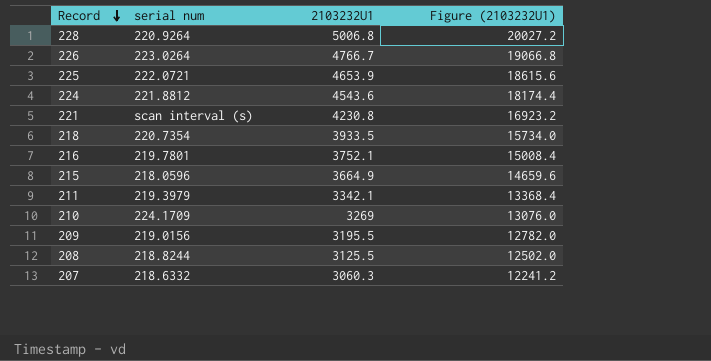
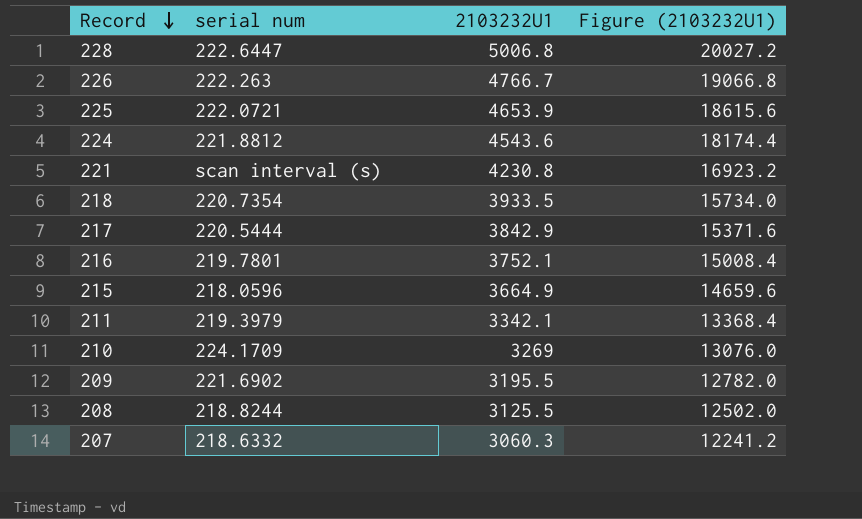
228 | serial num: 220.9264 -> 222.6447
226 | serial num: 223.0264 -> 222.263
row 217: none -> 220.5444 | 3842.9 | 15371.6
209 | serial num: 219.0156 -> 221.6902

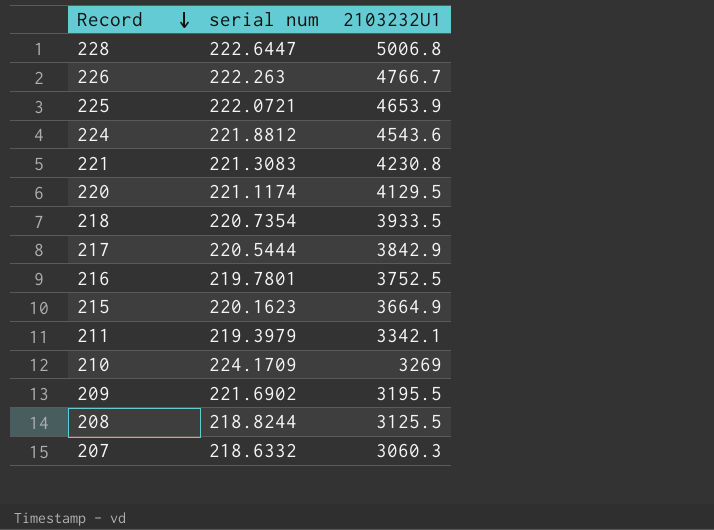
column Figure (2103232U1) | formula: [2103232U1] * 4 -> none
221 | serial num: scan interval (s) -> 221.3083
row 220: none -> 221.1174 | 4129.5
216 | 2103232U1: 3752.1 -> 3752.5
215 | serial num: 218.0596 -> 220.1623

